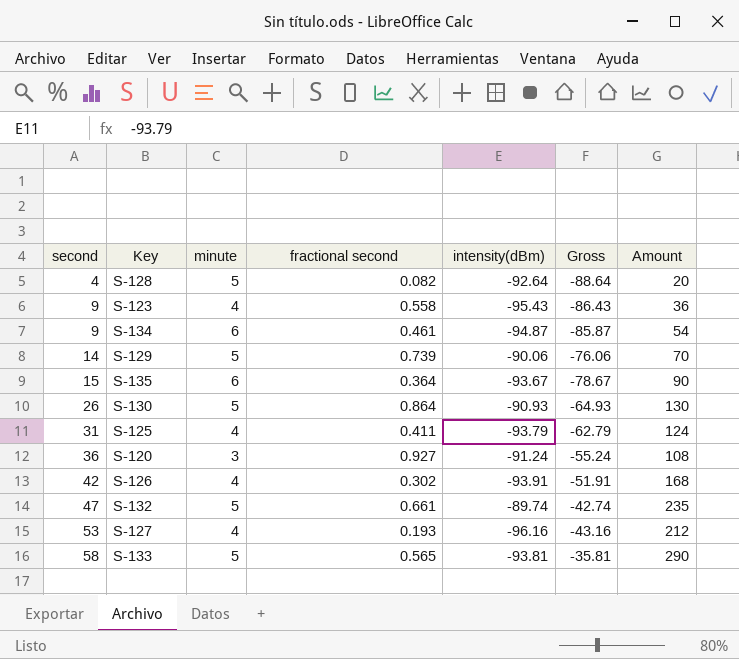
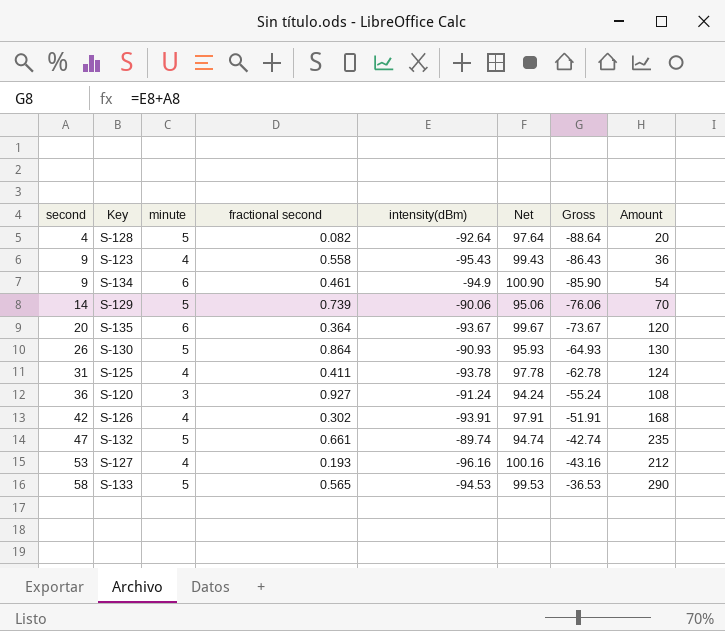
column Net | formula: none -> [minute] - [intensity(dBm)]
S-134 | intensity(dBm): -94.87 -> -94.9
S-134 | Gross: -85.87 -> -85.90
S-135 | second: 15 -> 20
S-135 | Gross: -78.67 -> -73.67
S-135 | Amount: 90 -> 120
S-125 | intensity(dBm): -93.79 -> -93.78
S-125 | Gross: -62.79 -> -62.78
S-133 | intensity(dBm): -93.81 -> -94.53
S-133 | Gross: -35.81 -> -36.53

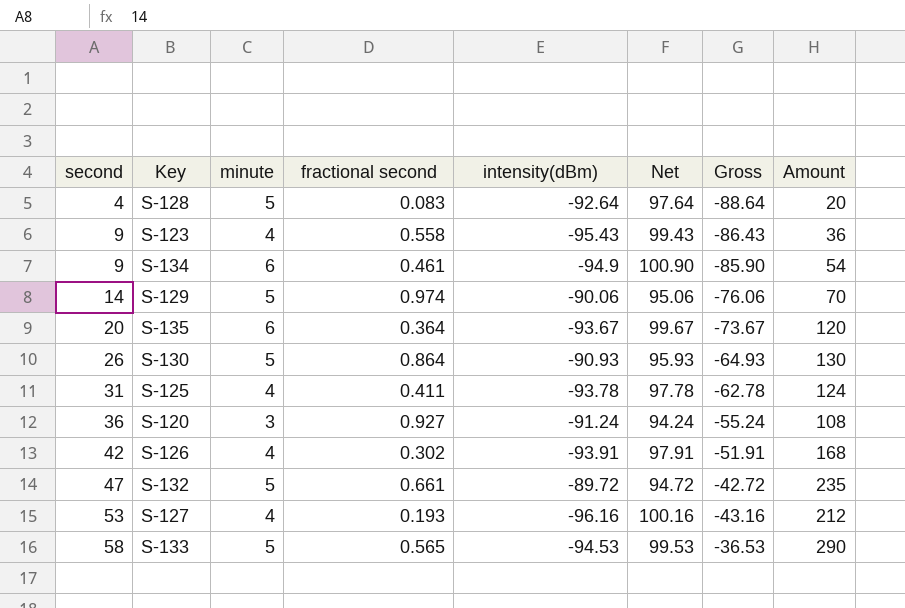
S-128 | fractional second: 0.082 -> 0.083
S-129 | fractional second: 0.739 -> 0.974
S-132 | intensity(dBm): -89.74 -> -89.72
S-132 | Net: 94.74 -> 94.72
S-132 | Gross: -42.74 -> -42.72

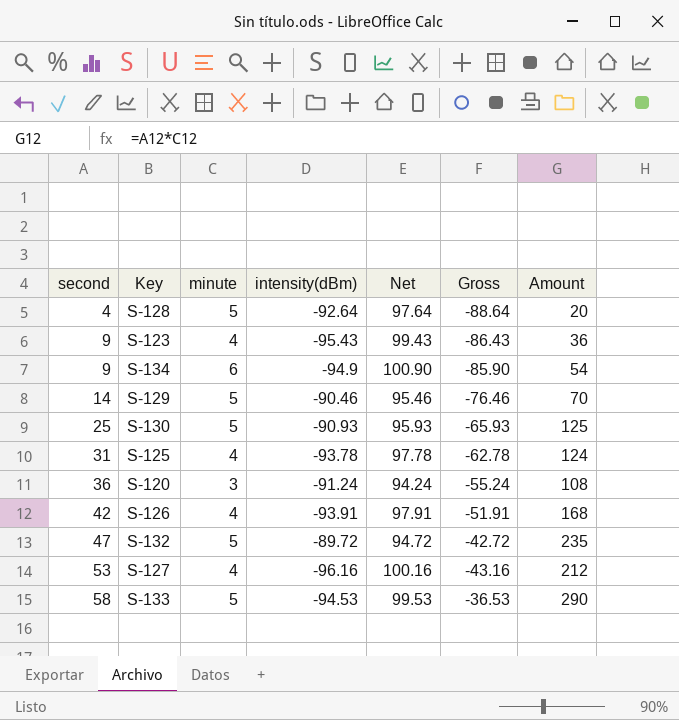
column fractional second | position: 4 -> none
row S-135: 20 | 6 | 0.364 | -93.67 | 99.67 | -73.67 | 120 -> none
S-129 | intensity(dBm): -90.06 -> -90.46
S-129 | Net: 95.06 -> 95.46
S-129 | Gross: -76.06 -> -76.46
S-130 | second: 26 -> 25
S-130 | Gross: -64.93 -> -65.93
S-130 | Amount: 130 -> 125

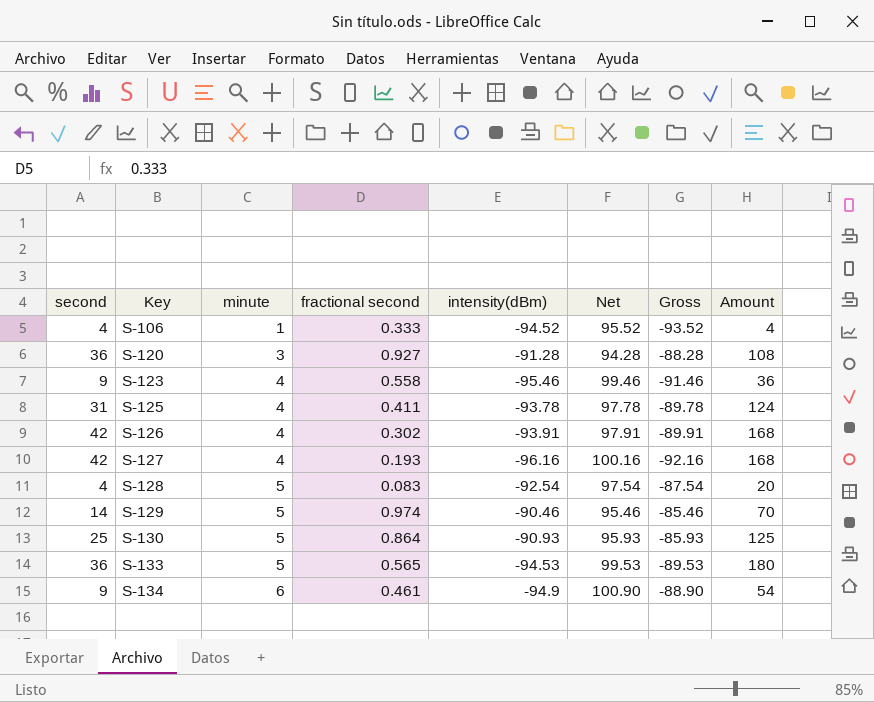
row order: second ascending -> Key ascending
column fractional second | position: none -> 4
column Gross | formula: [second] + [intensity(dBm)] -> [minute] + [intensity(dBm)]
row S-132: 47 | 5 | -89.72 | 94.72 | -42.72 | 235 -> none
row S-106: none -> 4 | 1 | 0.333 | -94.52 | 95.52 | -93.52 | 4
S-120 | intensity(dBm): -91.24 -> -91.28
S-120 | Net: 94.24 -> 94.28
S-123 | intensity(dBm): -95.43 -> -95.46
S-123 | Net: 99.43 -> 99.46
S-127 | second: 53 -> 42
S-127 | Amount: 212 -> 168
S-128 | intensity(dBm): -92.64 -> -92.54
S-128 | Net: 97.64 -> 97.54
S-133 | second: 58 -> 36
S-133 | Amount: 290 -> 180

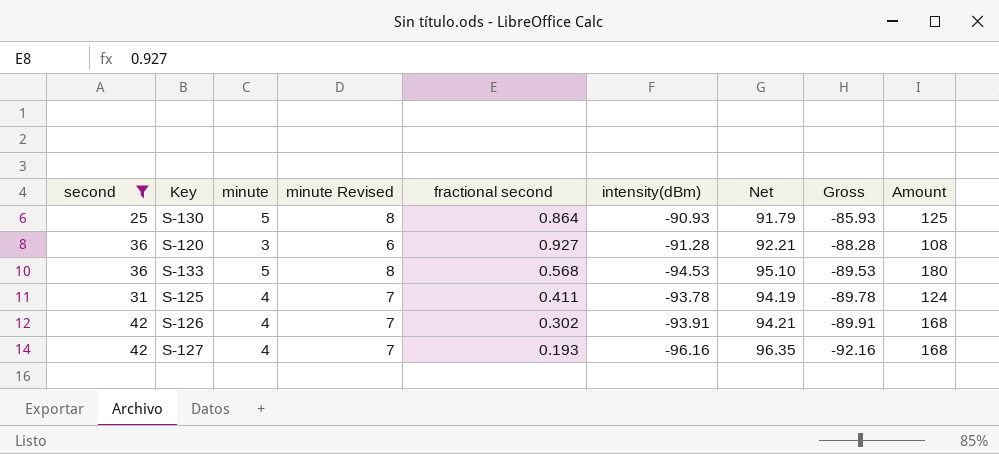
filter: none -> second >= 25
row order: Key ascending -> Gross descending
column minute Revised | formula: none -> [minute] + 3
column Net | formula: [minute] - [intensity(dBm)] -> [fractional second] - [intensity(dBm)]
S-133 | fractional second: 0.565 -> 0.568

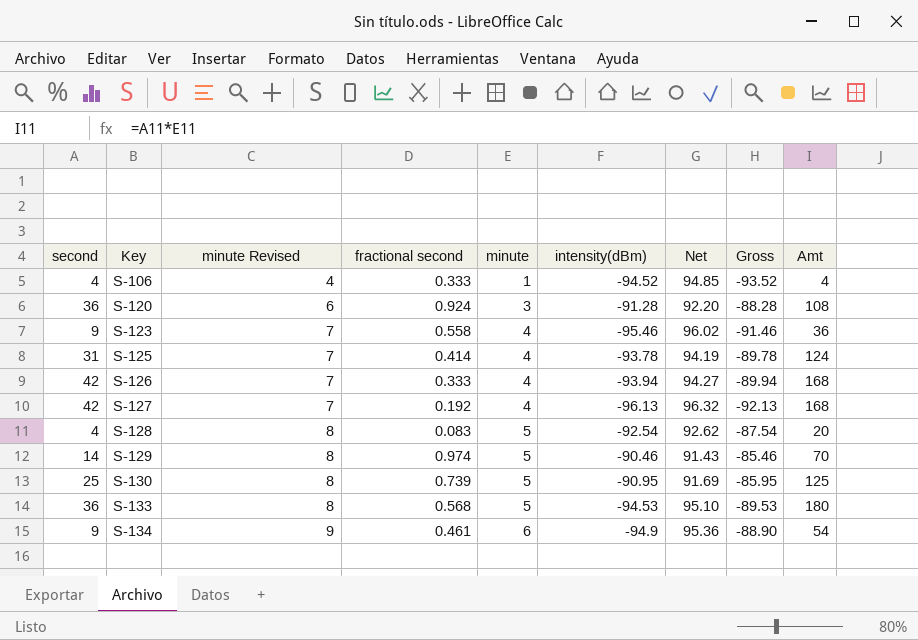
filter: second >= 25 -> none
row order: Gross descending -> Key ascending
column minute | position: 3 -> 5
column name: Amount -> Amt
S-120 | fractional second: 0.927 -> 0.924
S-120 | Net: 92.21 -> 92.20
S-125 | fractional second: 0.411 -> 0.414
S-126 | fractional second: 0.302 -> 0.333
S-126 | intensity(dBm): -93.91 -> -93.94
S-126 | Net: 94.21 -> 94.27
S-126 | Gross: -89.91 -> -89.94
S-127 | fractional second: 0.193 -> 0.192
S-127 | intensity(dBm): -96.16 -> -96.13
S-127 | Net: 96.35 -> 96.32
S-127 | Gross: -92.16 -> -92.13
S-130 | fractional second: 0.864 -> 0.739
S-130 | intensity(dBm): -90.93 -> -90.95
S-130 | Net: 91.79 -> 91.69
S-130 | Gross: -85.93 -> -85.95

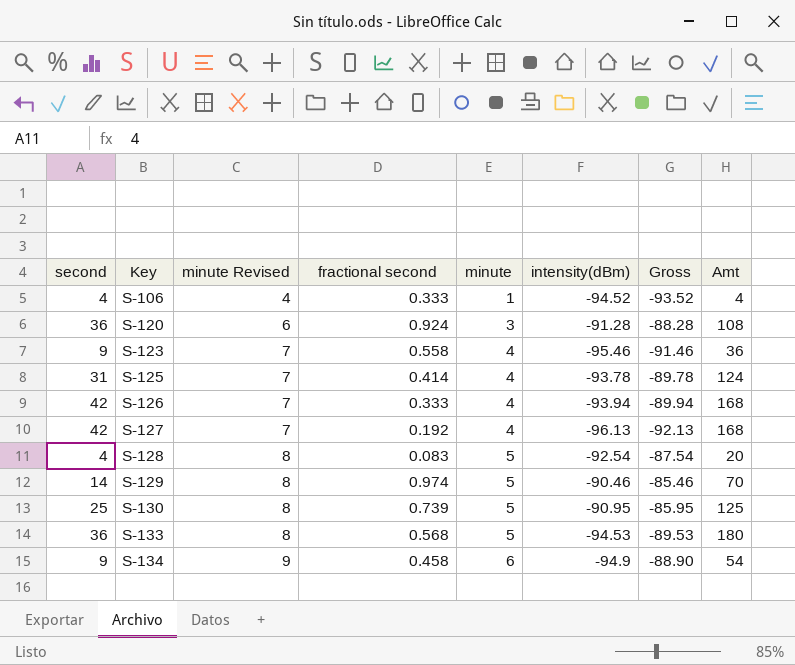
column Net | formula: [fractional second] - [intensity(dBm)] -> none
S-134 | fractional second: 0.461 -> 0.458

